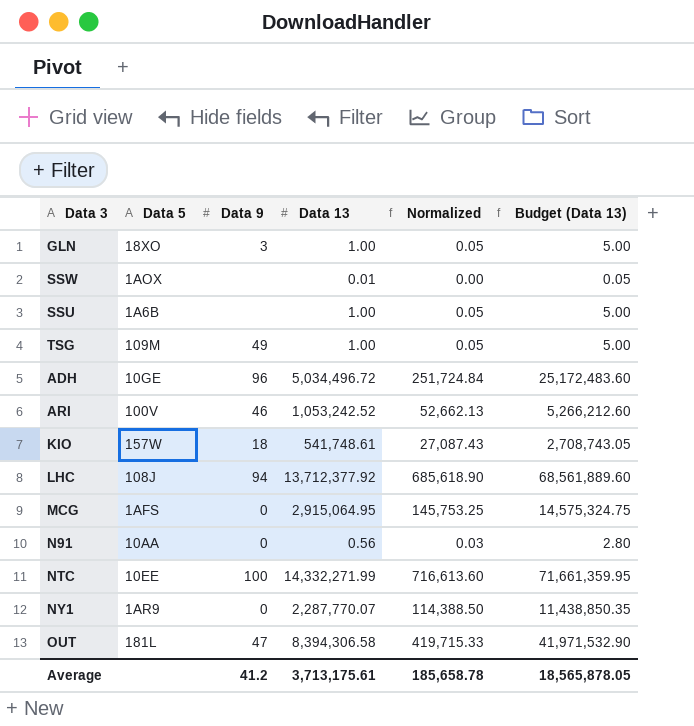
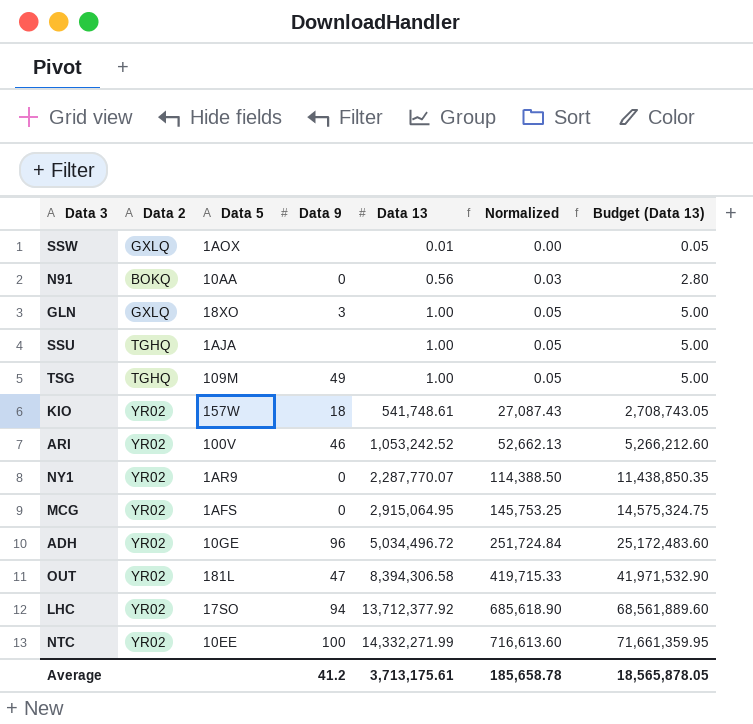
row order: none -> Data 13 ascending
column Data 2 | position: none -> 2
SSU | Data 5: 1A6B -> 1AJA
LHC | Data 5: 108J -> 17SO

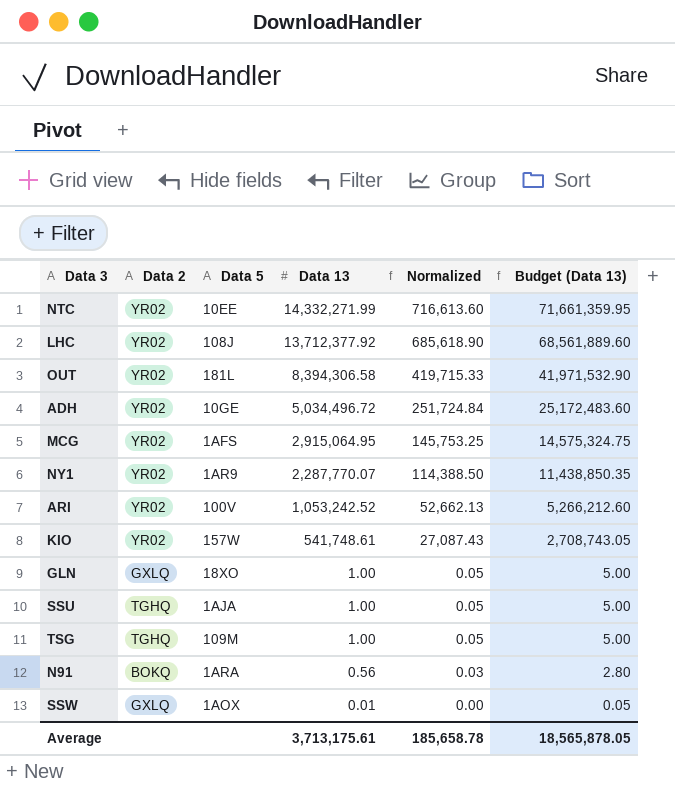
row order: Data 13 ascending -> Data 13 descending
column Data 9 | position: 4 -> none
LHC | Data 5: 17SO -> 108J
N91 | Data 5: 10AA -> 1ARA

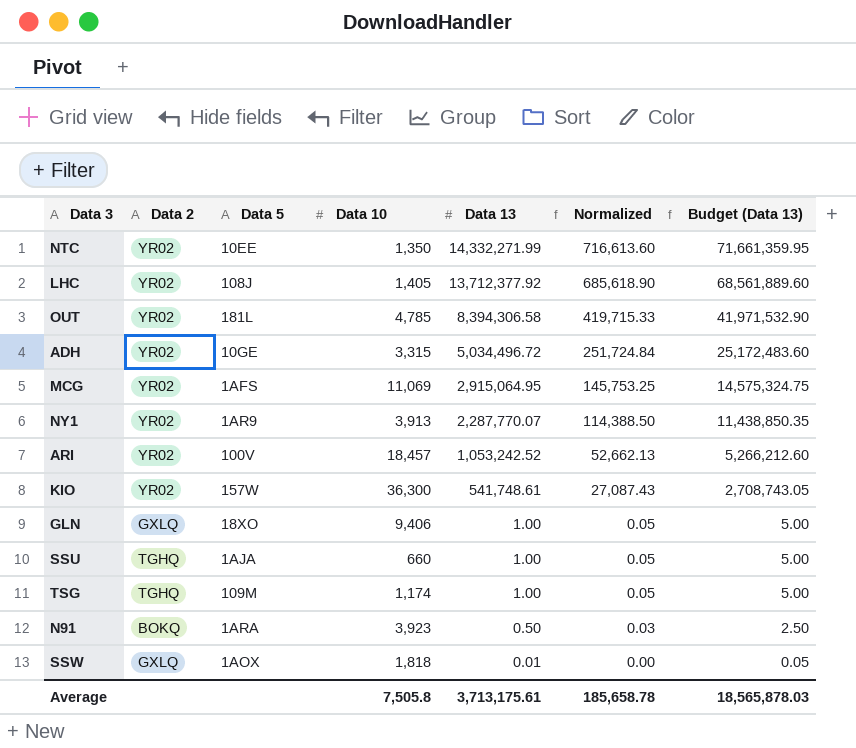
column Data 10 | position: none -> 4
N91 | Data 13: 0.56 -> 0.50
N91 | Budget (Data 13): 2.80 -> 2.50
Average | Budget (Data 13): 18,565,878.05 -> 18,565,878.03

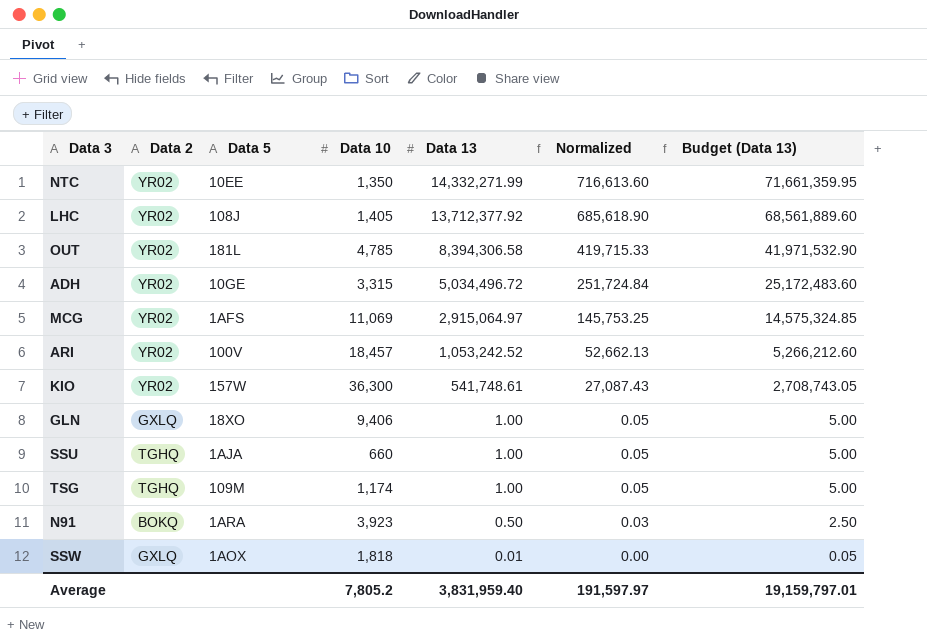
row NY1: YR02 | 1AR9 | 3,913 | 2,287,770.07 | 114,388.50 | 11,438,850.35 -> none
MCG | Data 13: 2,915,064.95 -> 2,915,064.97
MCG | Budget (Data 13): 14,575,324.75 -> 14,575,324.85
Average | Data 10: 7,505.8 -> 7,805.2
Average | Data 13: 3,713,175.61 -> 3,831,959.40
Average | Normalized: 185,658.78 -> 191,597.97
Average | Budget (Data 13): 18,565,878.03 -> 19,159,797.01

